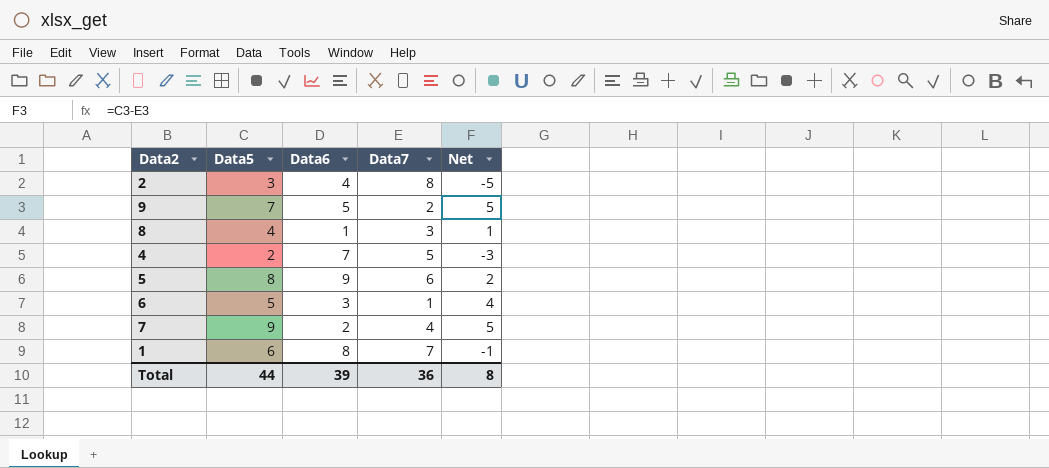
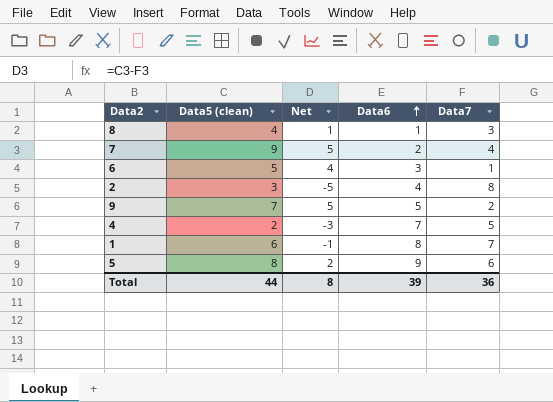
row order: none -> Data6 ascending
column name: Data5 -> Data5 (clean)
column Net | position: 5 -> 3

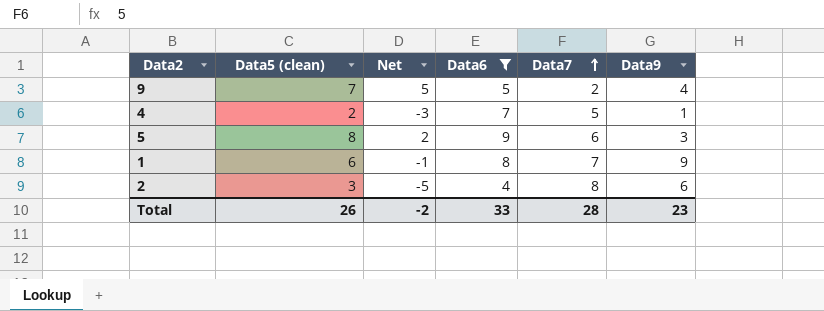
filter: none -> Data6 >= 4
row order: Data6 ascending -> Data7 ascending
column Data9 | position: none -> 6
Total | Data5 (clean): 44 -> 26
Total | Net: 8 -> -2
Total | Data6: 39 -> 33
Total | Data7: 36 -> 28

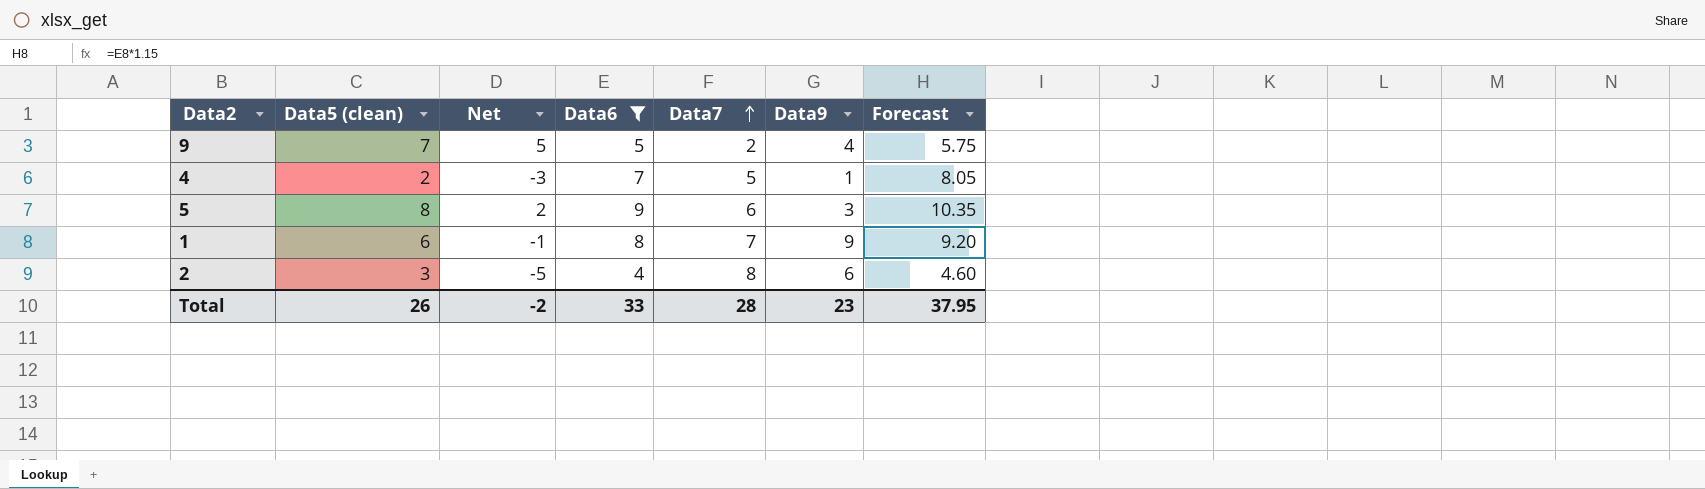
column Forecast | formula: none -> [Data6] * 1.15

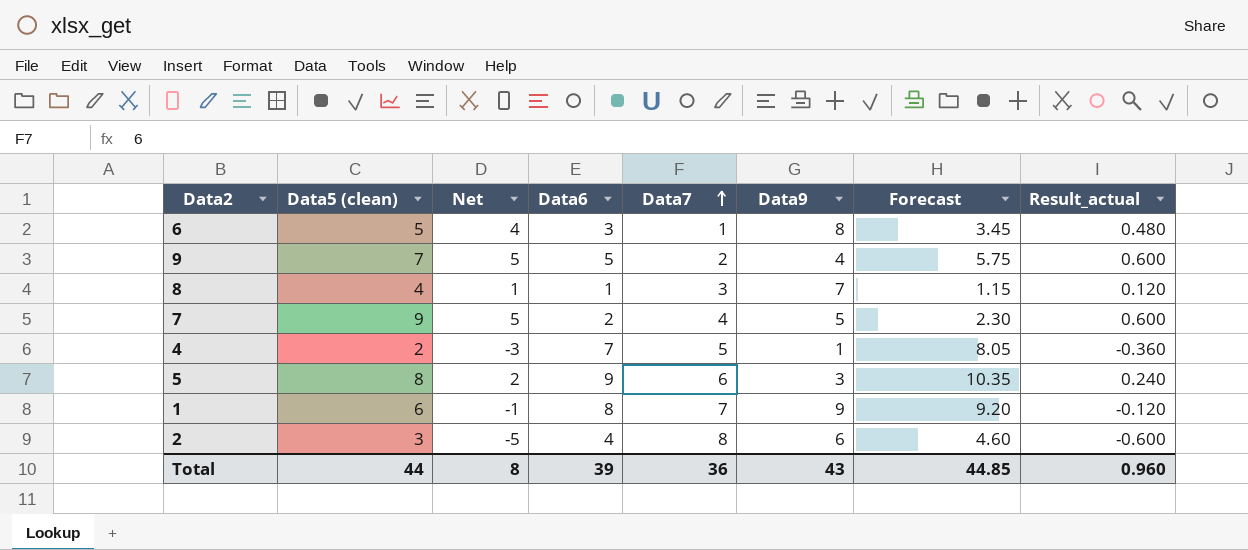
filter: Data6 >= 4 -> none
column Result_actual | formula: none -> [Net] * 0.12
Total | Data5 (clean): 26 -> 44
Total | Net: -2 -> 8
Total | Data6: 33 -> 39
Total | Data7: 28 -> 36
Total | Data9: 23 -> 43
Total | Forecast: 37.95 -> 44.85

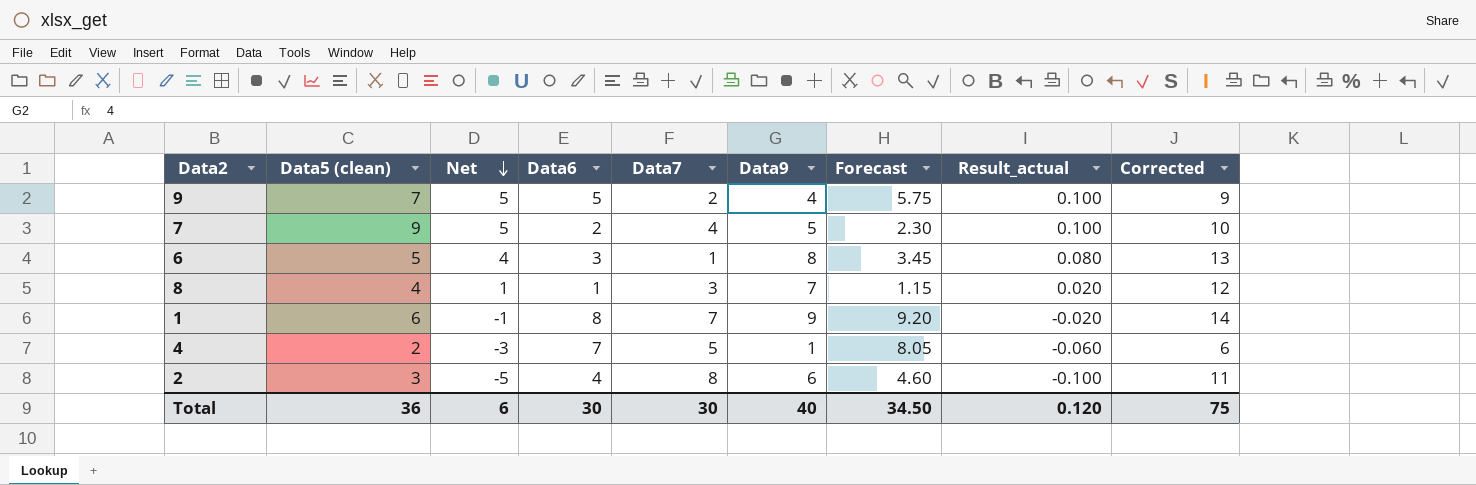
row order: Data7 ascending -> Net descending
column Result_actual | formula: [Net] * 0.12 -> [Net] * 0.02
column Corrected | formula: none -> [Data9] + 5
row 5: 8 | 2 | 9 | 6 | 3 | 10.35 | 0.240 -> none
Total | Data5 (clean): 44 -> 36
Total | Net: 8 -> 6
Total | Data6: 39 -> 30
Total | Data7: 36 -> 30
Total | Data9: 43 -> 40
Total | Forecast: 44.85 -> 34.50
Total | Result_actual: 0.960 -> 0.120

